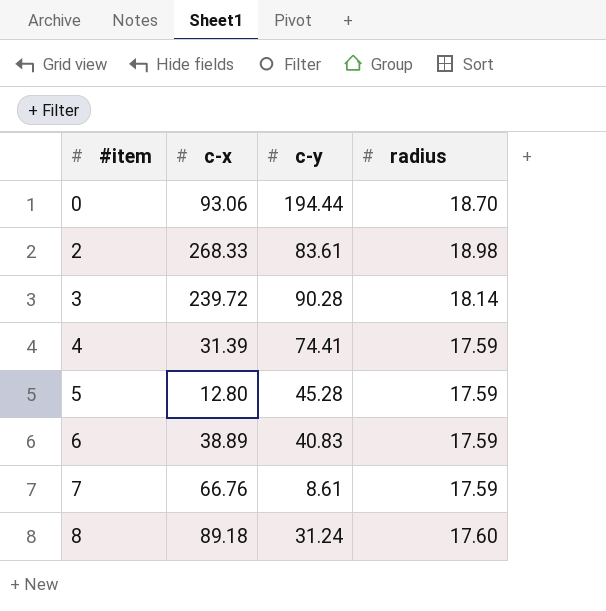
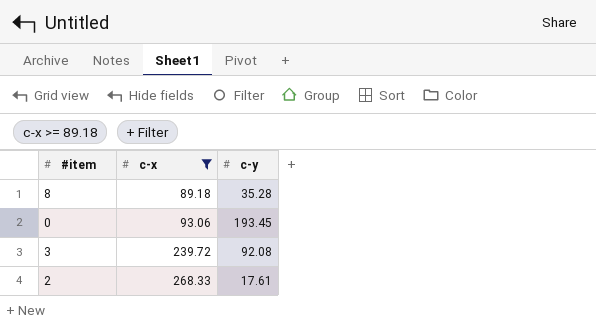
filter: none -> c-x >= 89.18
row order: #item ascending -> c-x ascending
column radius | position: 4 -> none
8 | c-y: 31.24 -> 35.28
0 | c-y: 194.44 -> 193.45
3 | c-y: 90.28 -> 92.08
2 | c-y: 83.61 -> 17.61

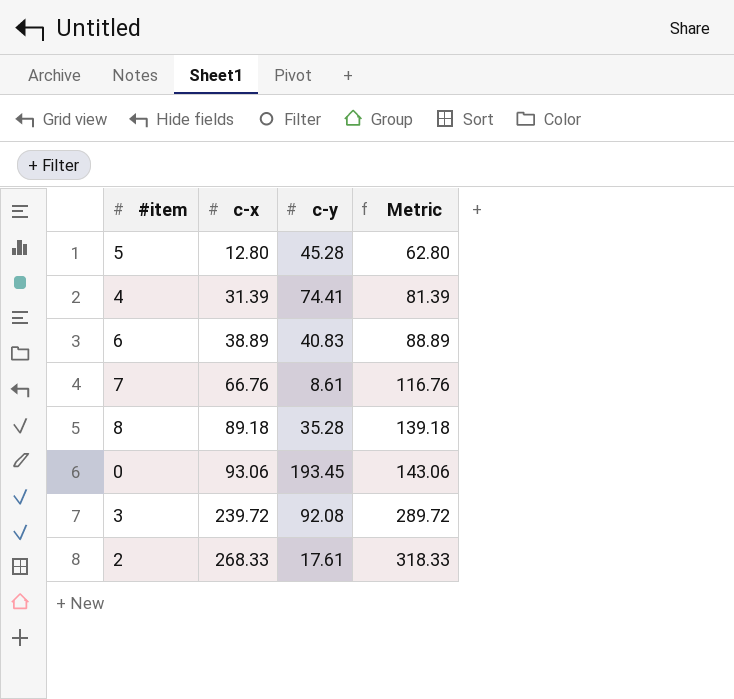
filter: c-x >= 89.18 -> none
column Metric | formula: none -> [c-x] + 50

